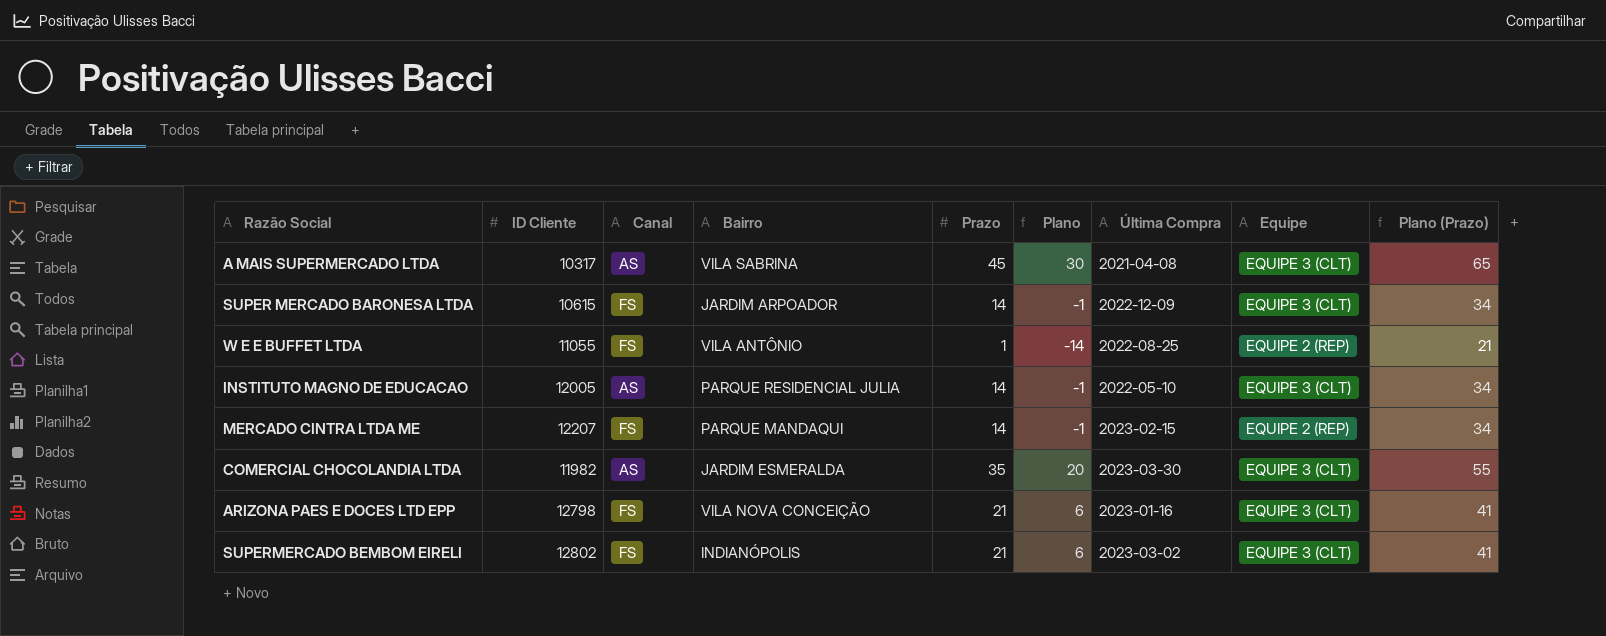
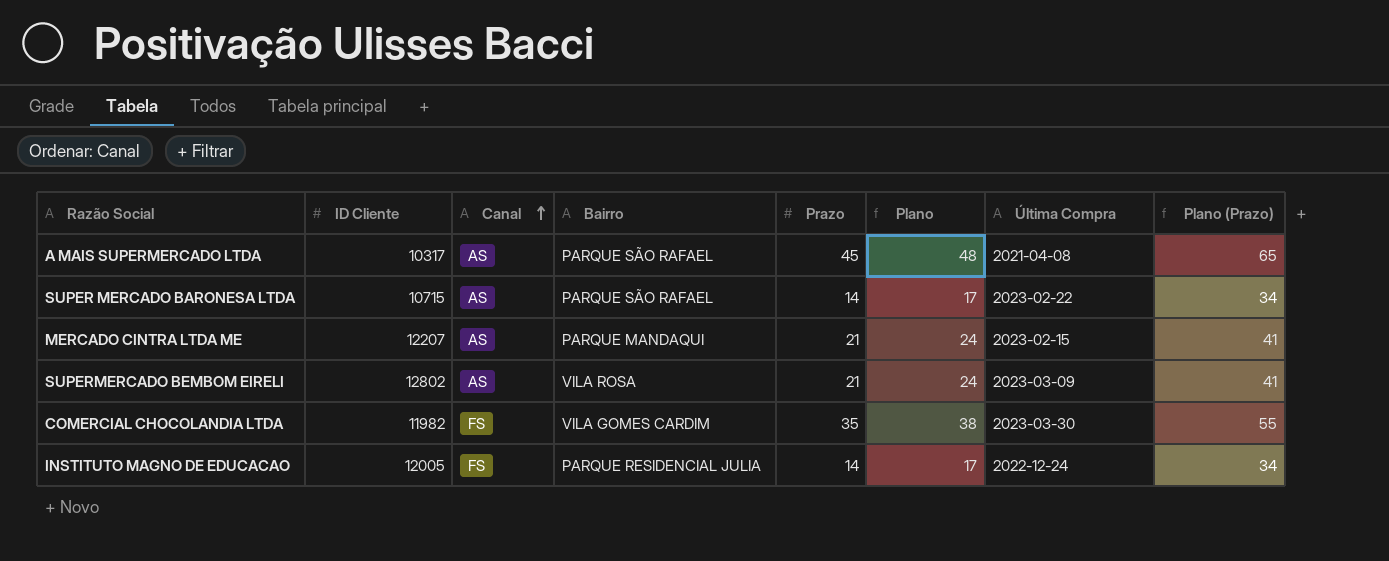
row order: none -> Canal ascending
column Equipe | position: 8 -> none
column Plano | formula: [Prazo] - 15 -> [Prazo] + 3
row W E E BUFFET LTDA: 11055 | FS | VILA ANTÔNIO | 1 | -14 | 2022-08-25 | EQUIPE 2 (REP) | 21 -> none
row ARIZONA PAES E DOCES LTD EPP: 12798 | FS | VILA NOVA CONCEIÇÃO | 21 | 6 | 2023-01-16 | EQUIPE 3 (CLT) | 41 -> none
A MAIS SUPERMERCADO LTDA | Bairro: VILA SABRINA -> PARQUE SÃO RAFAEL
SUPER MERCADO BARONESA LTDA | ID Cliente: 10615 -> 10715
SUPER MERCADO BARONESA LTDA | Canal: FS -> AS
SUPER MERCADO BARONESA LTDA | Bairro: JARDIM ARPOADOR -> PARQUE SÃO RAFAEL
SUPER MERCADO BARONESA LTDA | Última Compra: 2022-12-09 -> 2023-02-22
MERCADO CINTRA LTDA ME | Canal: FS -> AS
MERCADO CINTRA LTDA ME | Prazo: 14 -> 21
MERCADO CINTRA LTDA ME | Plano (Prazo): 34 -> 41
SUPERMERCADO BEMBOM EIRELI | Canal: FS -> AS
SUPERMERCADO BEMBOM EIRELI | Bairro: INDIANÓPOLIS -> VILA ROSA
SUPERMERCADO BEMBOM EIRELI | Última Compra: 2023-03-02 -> 2023-03-09
COMERCIAL CHOCOLANDIA LTDA | Canal: AS -> FS
COMERCIAL CHOCOLANDIA LTDA | Bairro: JARDIM ESMERALDA -> VILA GOMES CARDIM
INSTITUTO MAGNO DE EDUCACAO | Canal: AS -> FS
INSTITUTO MAGNO DE EDUCACAO | Última Compra: 2022-05-10 -> 2022-12-24

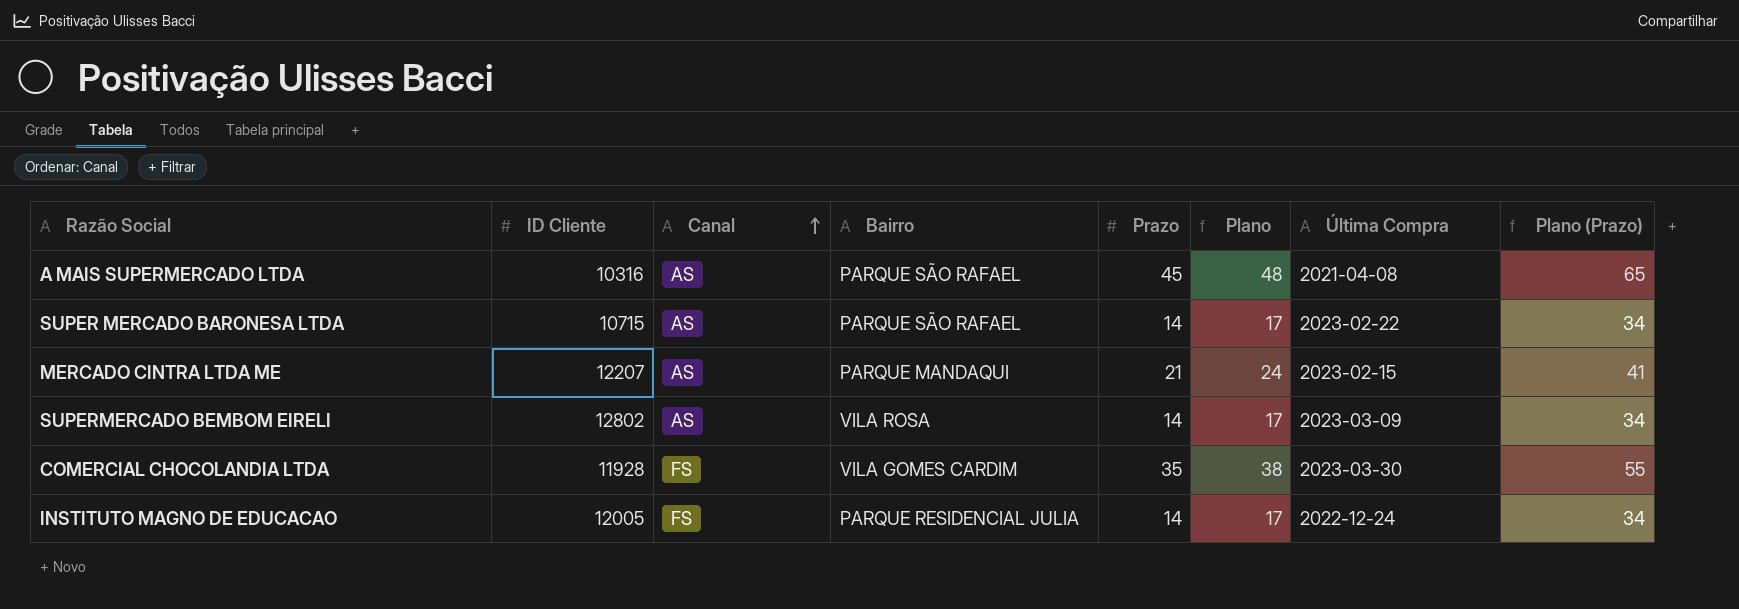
A MAIS SUPERMERCADO LTDA | ID Cliente: 10317 -> 10316
SUPERMERCADO BEMBOM EIRELI | Prazo: 21 -> 14
SUPERMERCADO BEMBOM EIRELI | Plano: 24 -> 17
SUPERMERCADO BEMBOM EIRELI | Plano (Prazo): 41 -> 34
COMERCIAL CHOCOLANDIA LTDA | ID Cliente: 11982 -> 11928

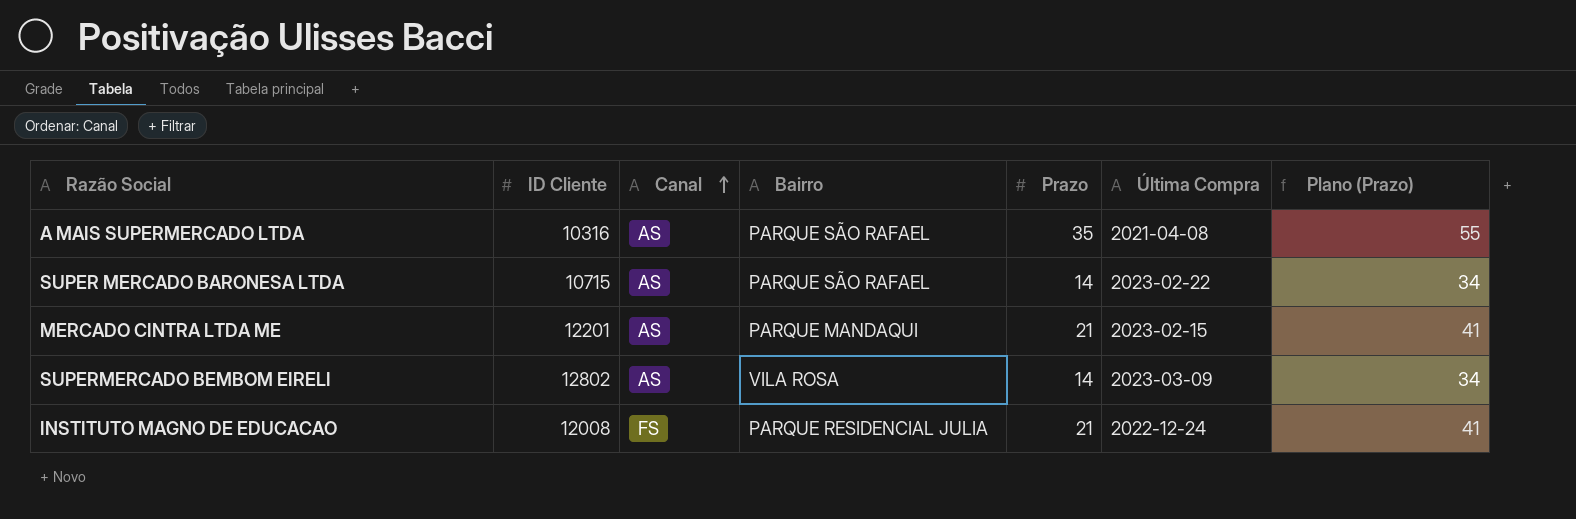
column Plano | formula: [Prazo] + 3 -> none
row COMERCIAL CHOCOLANDIA LTDA: 11928 | FS | VILA GOMES CARDIM | 35 | 38 | 2023-03-30 | 55 -> none
A MAIS SUPERMERCADO LTDA | Prazo: 45 -> 35
A MAIS SUPERMERCADO LTDA | Plano (Prazo): 65 -> 55
MERCADO CINTRA LTDA ME | ID Cliente: 12207 -> 12201
INSTITUTO MAGNO DE EDUCACAO | ID Cliente: 12005 -> 12008
INSTITUTO MAGNO DE EDUCACAO | Prazo: 14 -> 21
INSTITUTO MAGNO DE EDUCACAO | Plano (Prazo): 34 -> 41

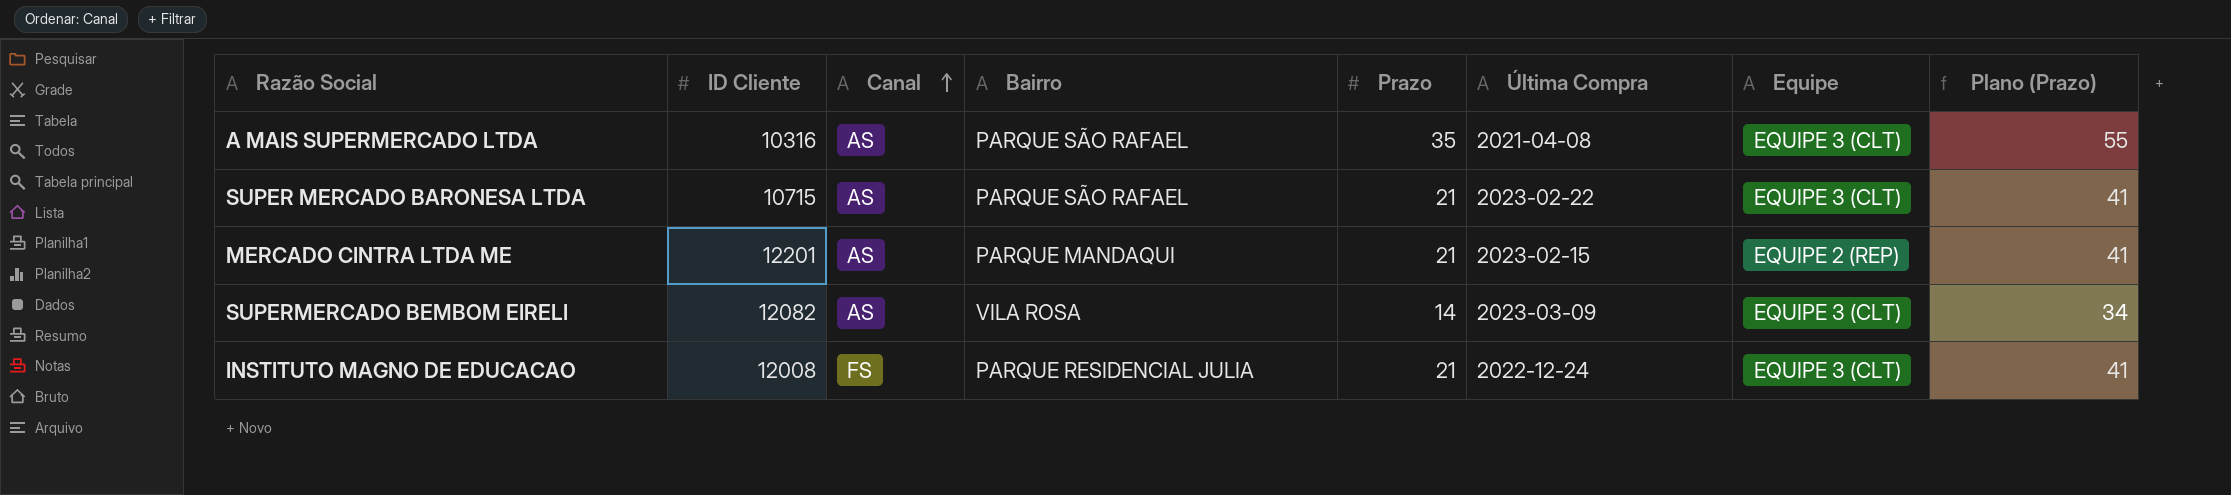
column Equipe | position: none -> 7
SUPER MERCADO BARONESA LTDA | Prazo: 14 -> 21
SUPER MERCADO BARONESA LTDA | Plano (Prazo): 34 -> 41
SUPERMERCADO BEMBOM EIRELI | ID Cliente: 12802 -> 12082

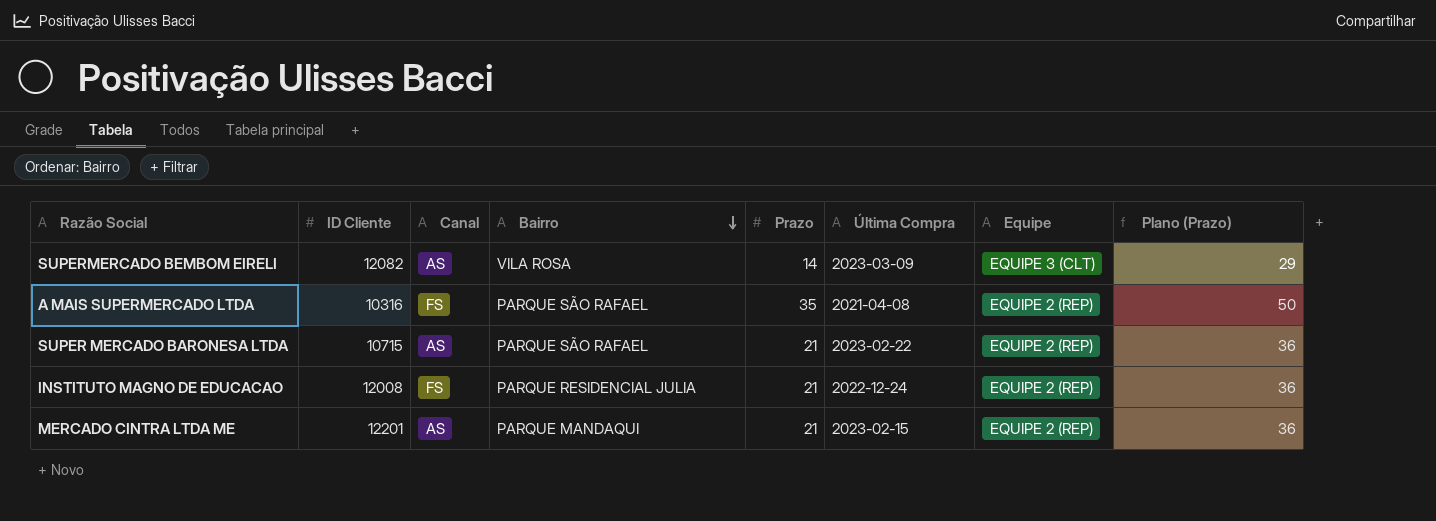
row order: Canal ascending -> Bairro descending
column Plano (Prazo) | formula: [Prazo] + 20 -> [Prazo] + 15
A MAIS SUPERMERCADO LTDA | Canal: AS -> FS
A MAIS SUPERMERCADO LTDA | Equipe: EQUIPE 3 (CLT) -> EQUIPE 2 (REP)
SUPER MERCADO BARONESA LTDA | Equipe: EQUIPE 3 (CLT) -> EQUIPE 2 (REP)
INSTITUTO MAGNO DE EDUCACAO | Equipe: EQUIPE 3 (CLT) -> EQUIPE 2 (REP)

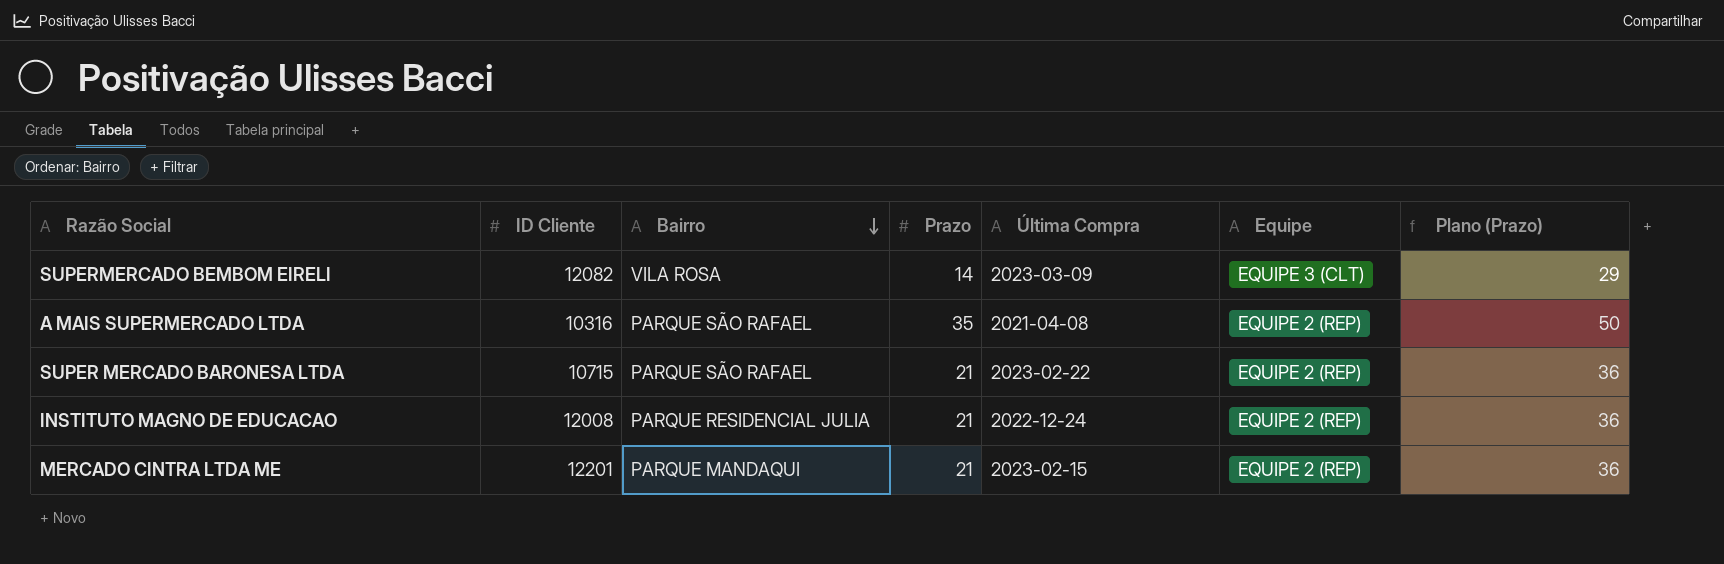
column Canal | position: 3 -> none

